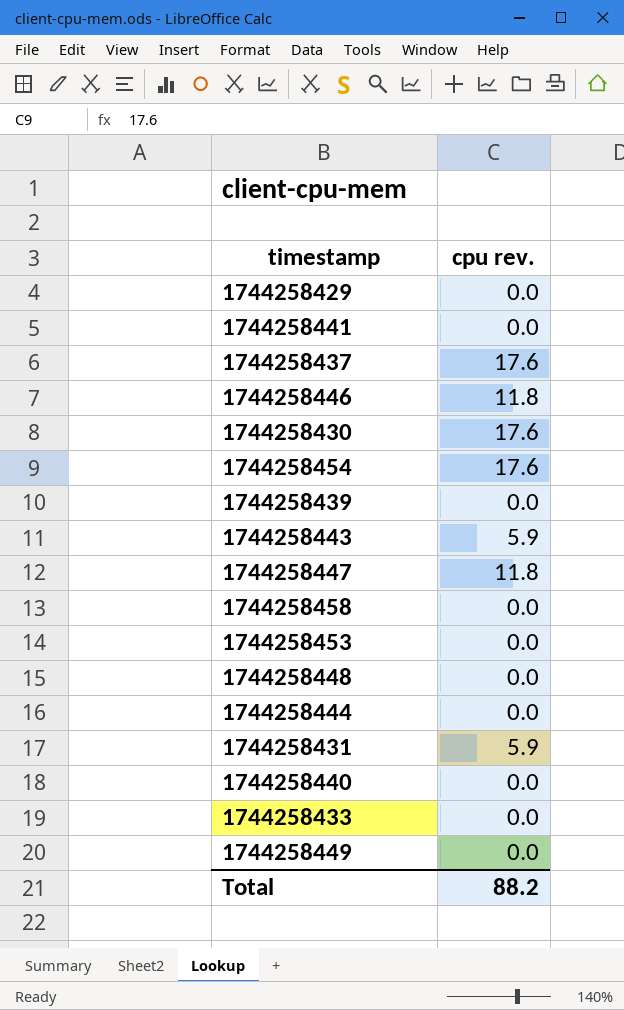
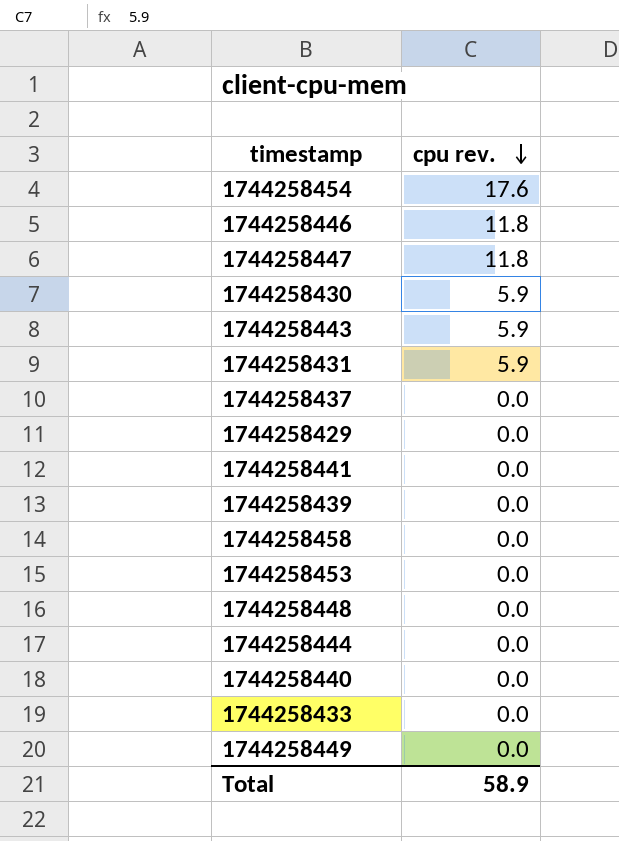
row order: none -> cpu rev. descending
1744258430 | cpu rev.: 17.6 -> 5.9
1744258437 | cpu rev.: 17.6 -> 0.0
Total | cpu rev.: 88.2 -> 58.9

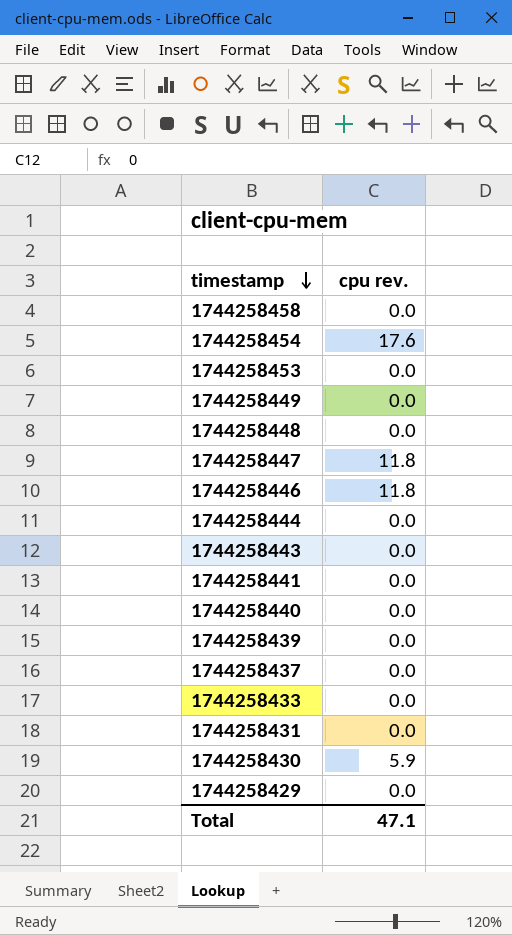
row order: cpu rev. descending -> timestamp descending
1744258443 | cpu rev.: 5.9 -> 0.0
1744258431 | cpu rev.: 5.9 -> 0.0
Total | cpu rev.: 58.9 -> 47.1

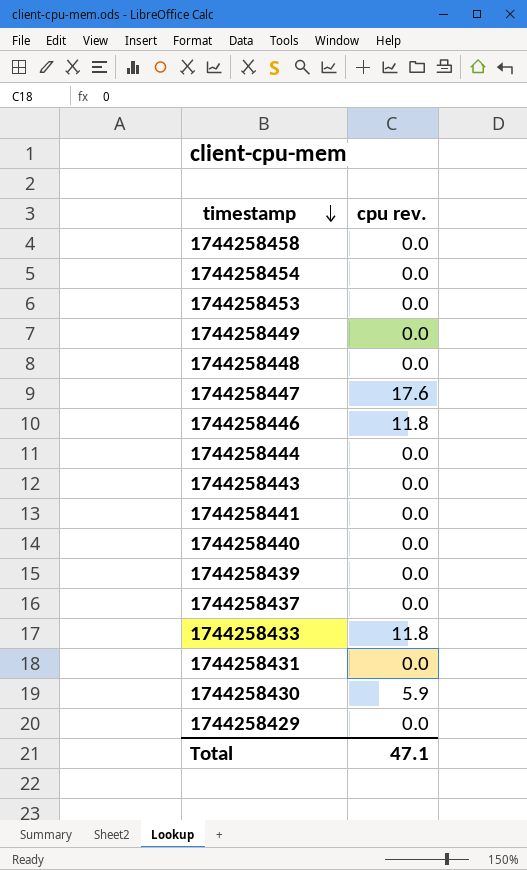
1744258454 | cpu rev.: 17.6 -> 0.0
1744258447 | cpu rev.: 11.8 -> 17.6
1744258433 | cpu rev.: 0.0 -> 11.8

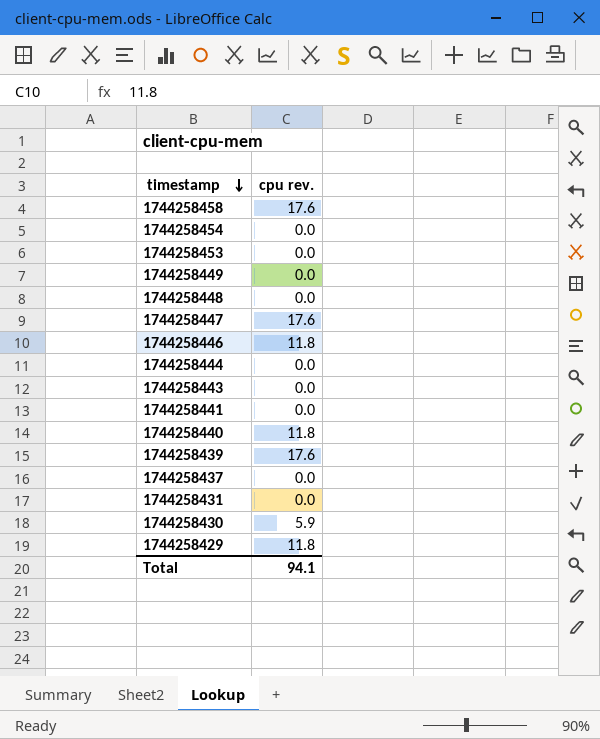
row 1744258433: 11.8 -> none
1744258458 | cpu rev.: 0.0 -> 17.6
1744258440 | cpu rev.: 0.0 -> 11.8
1744258439 | cpu rev.: 0.0 -> 17.6
1744258429 | cpu rev.: 0.0 -> 11.8
Total | cpu rev.: 47.1 -> 94.1

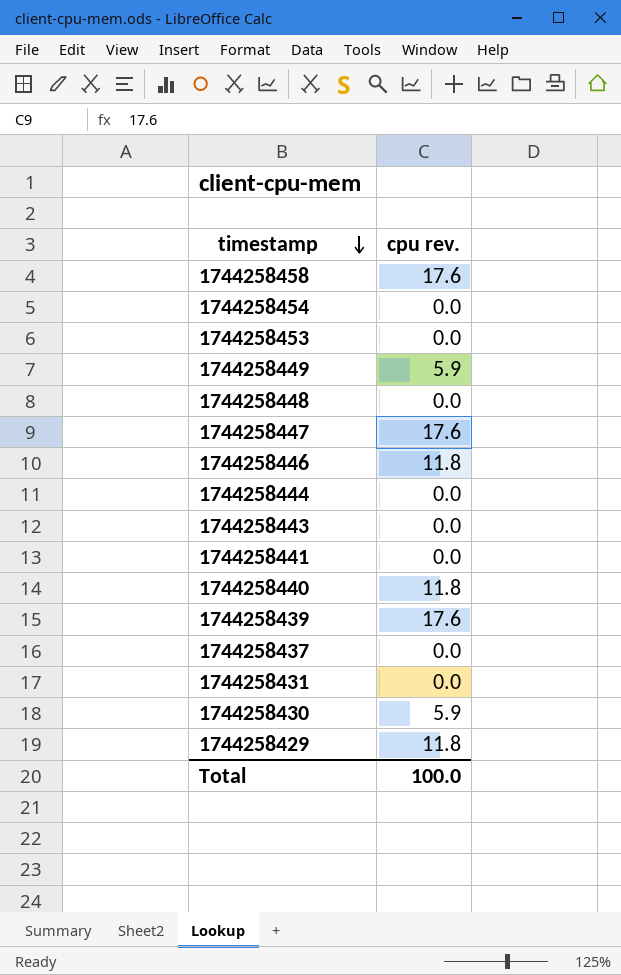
1744258449 | cpu rev.: 0.0 -> 5.9
Total | cpu rev.: 94.1 -> 100.0

